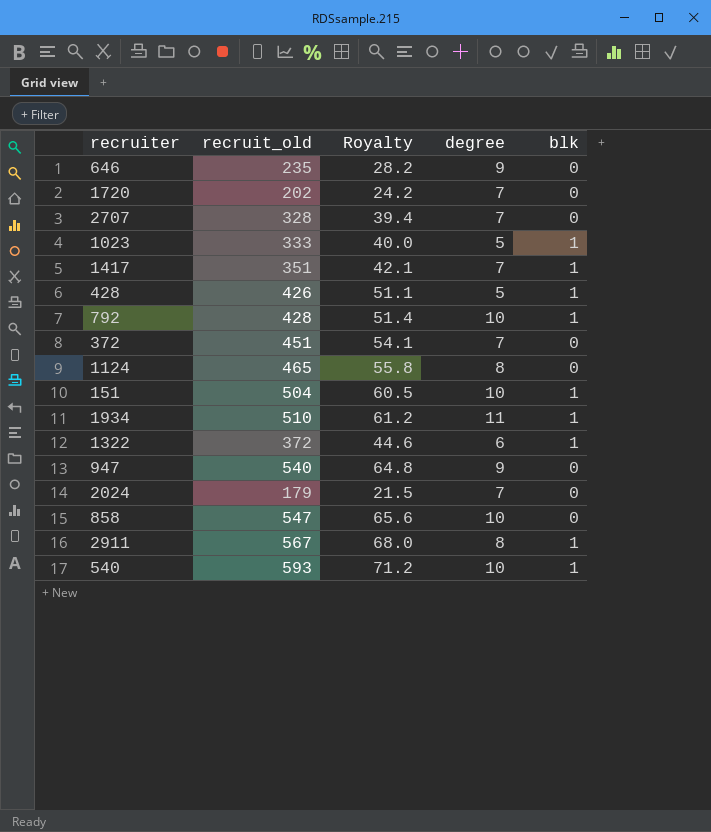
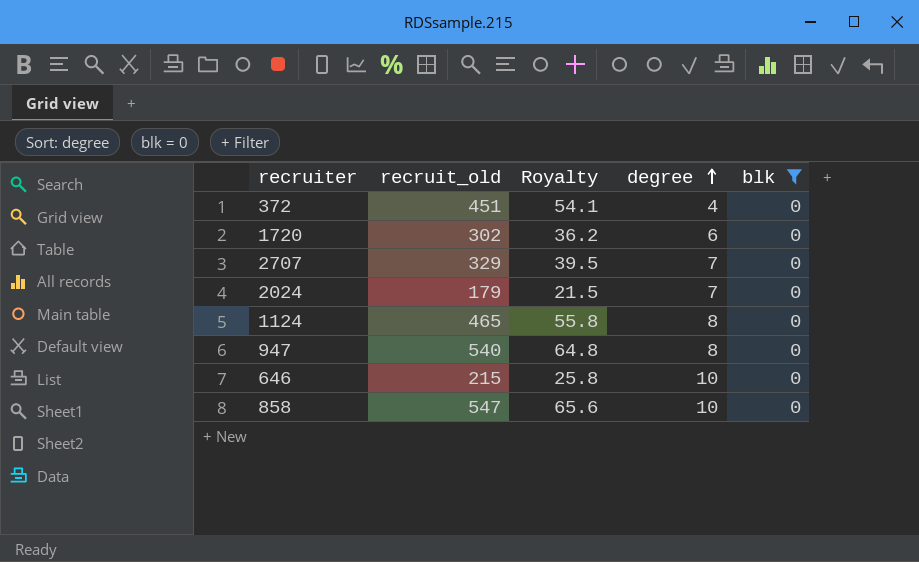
filter: none -> blk = 0
row order: none -> degree ascending
372 | degree: 7 -> 4
1720 | recruit_old: 202 -> 302
1720 | Royalty: 24.2 -> 36.2
1720 | degree: 7 -> 6
2707 | recruit_old: 328 -> 329
2707 | Royalty: 39.4 -> 39.5
947 | degree: 9 -> 8
646 | recruit_old: 235 -> 215
646 | Royalty: 28.2 -> 25.8
646 | degree: 9 -> 10

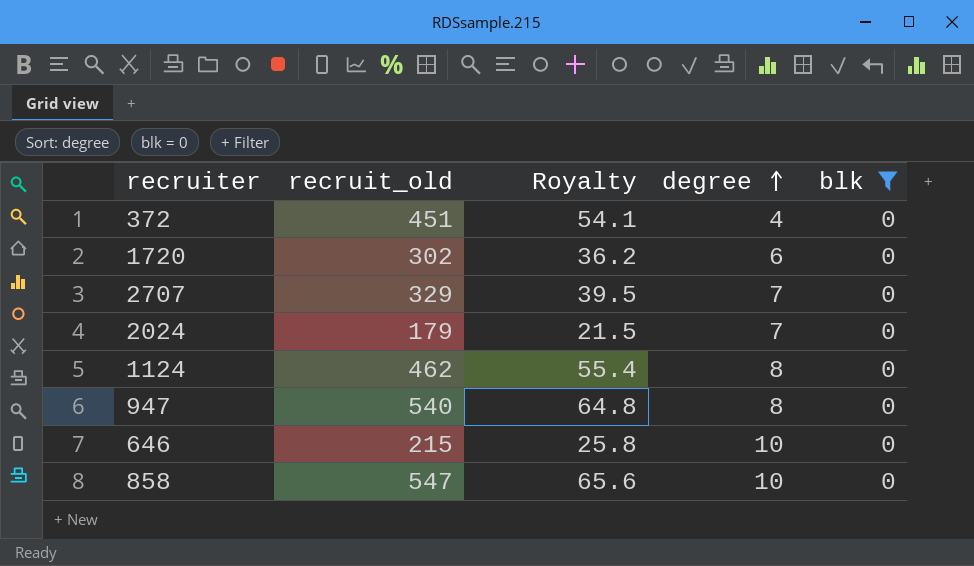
1124 | recruit_old: 465 -> 462
1124 | Royalty: 55.8 -> 55.4

